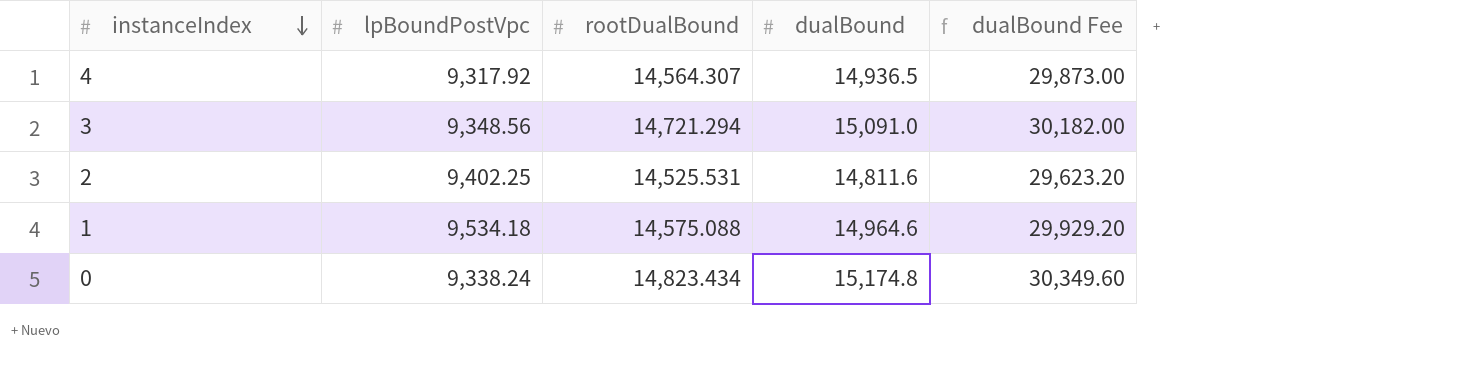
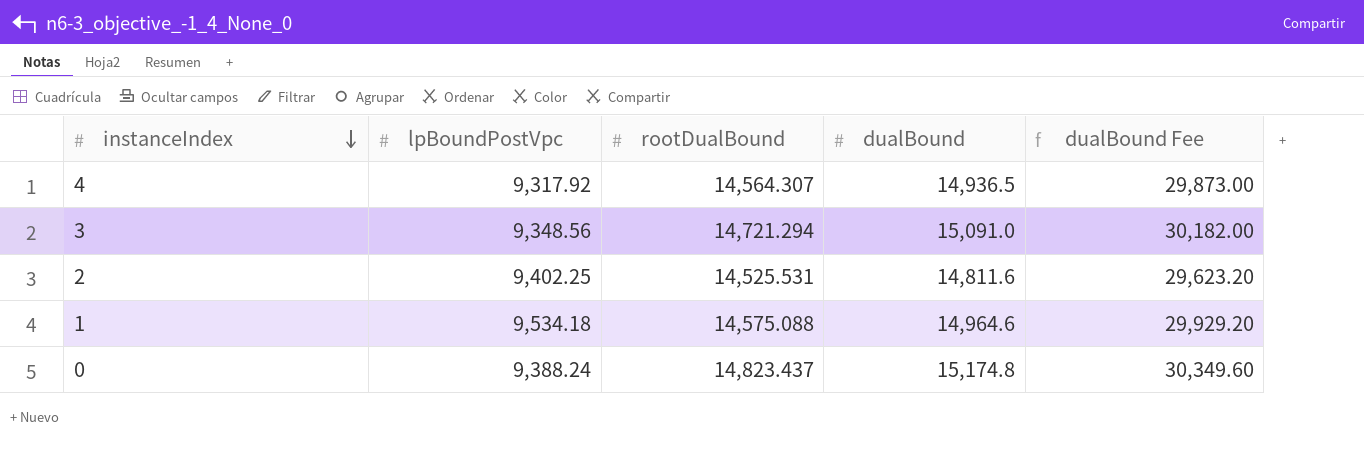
0 | lpBoundPostVpc: 9,338.24 -> 9,388.24
0 | rootDualBound: 14,823.434 -> 14,823.437

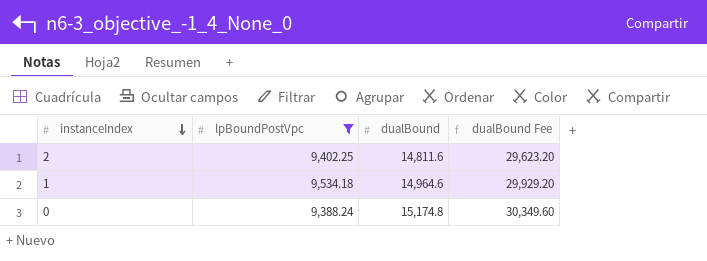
filter: none -> lpBoundPostVpc >= 9,388.24
column rootDualBound | position: 3 -> none

